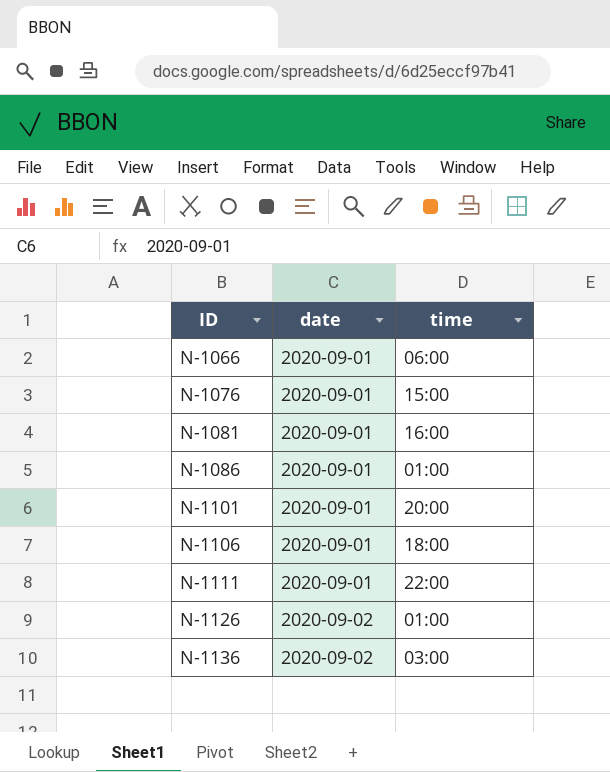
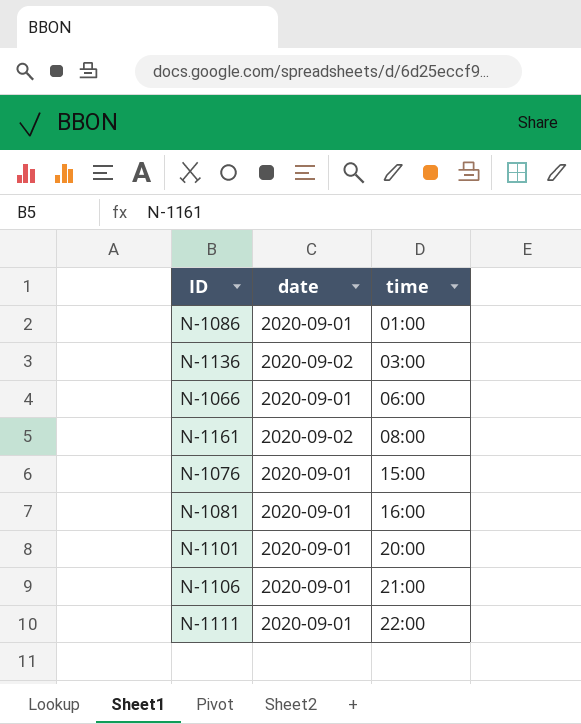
row order: ID ascending -> time ascending
row N-1126: 2020-09-02 | 01:00 -> none
row N-1161: none -> 2020-09-02 | 08:00
N-1106 | time: 18:00 -> 21:00

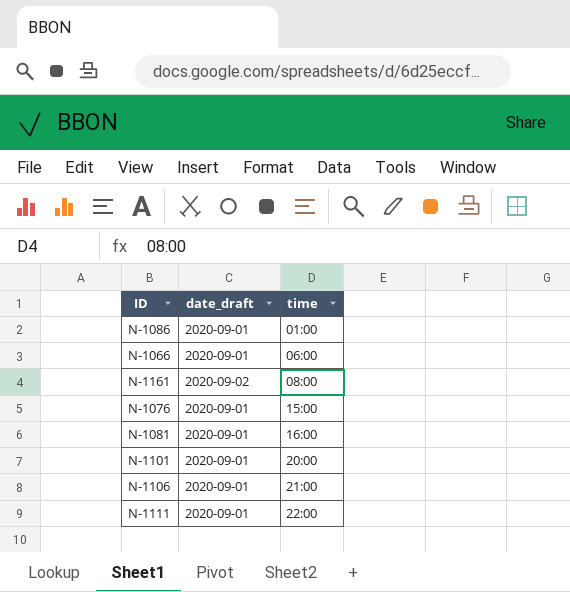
column name: date -> date_draft
row N-1136: 2020-09-02 | 03:00 -> none

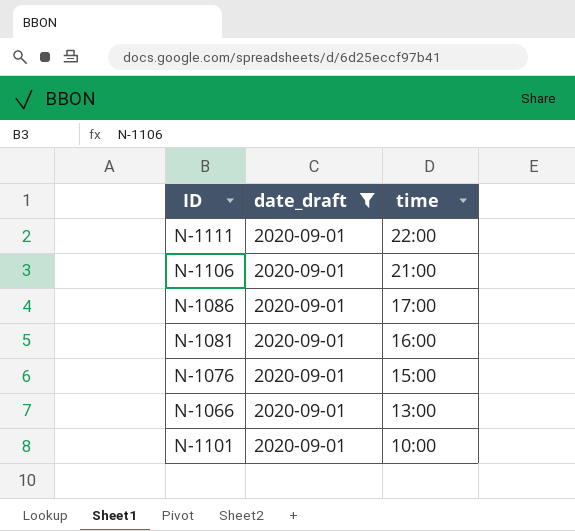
filter: none -> date_draft = 2020-09-01
row order: time ascending -> time descending
N-1086 | time: 01:00 -> 17:00
N-1066 | time: 06:00 -> 13:00
N-1101 | time: 20:00 -> 10:00

